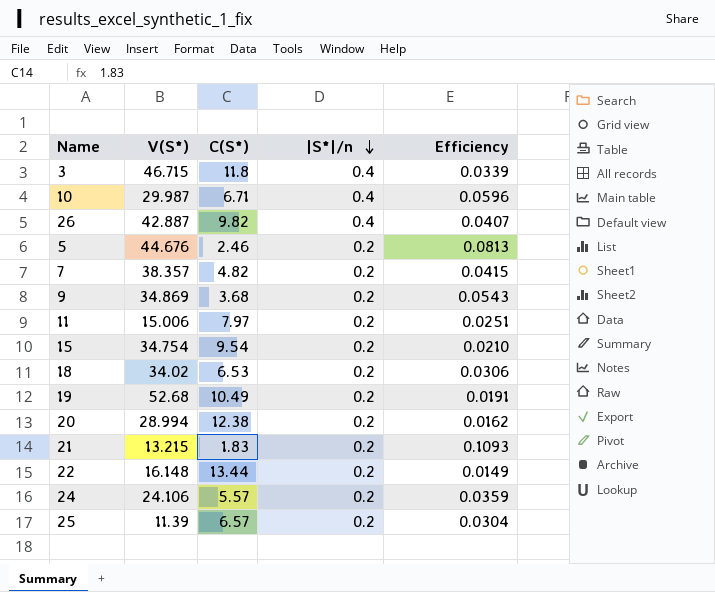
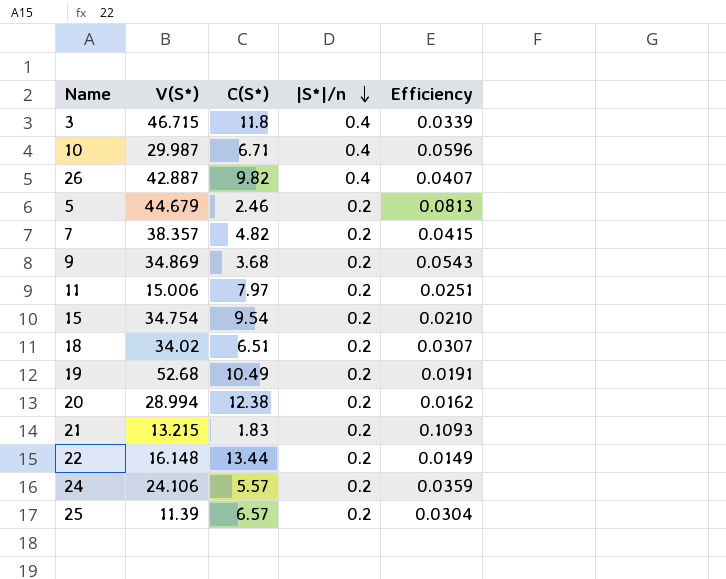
5 | V(S*): 44.676 -> 44.679
18 | C(S*): 6.53 -> 6.51
18 | Efficiency: 0.0306 -> 0.0307

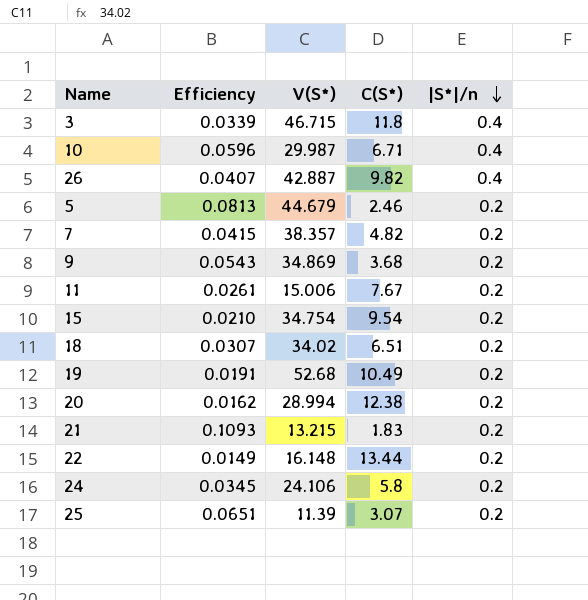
column Efficiency | position: 5 -> 2
11 | Efficiency: 0.0251 -> 0.0261
11 | C(S*): 7.97 -> 7.67
24 | Efficiency: 0.0359 -> 0.0345
24 | C(S*): 5.57 -> 5.8
25 | Efficiency: 0.0304 -> 0.0651
25 | C(S*): 6.57 -> 3.07

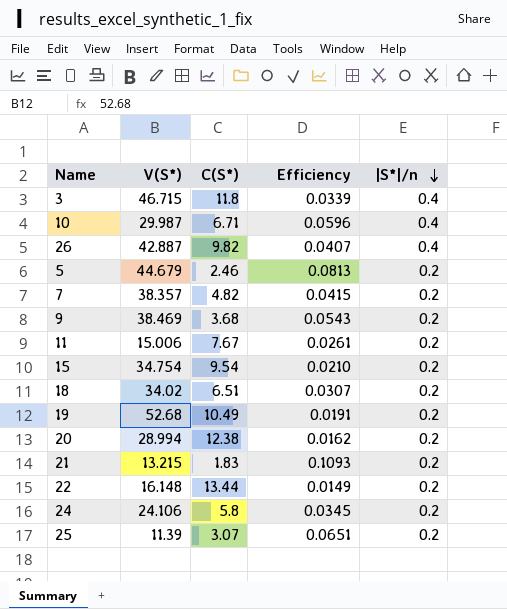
column Efficiency | position: 2 -> 4
9 | V(S*): 34.869 -> 38.469

